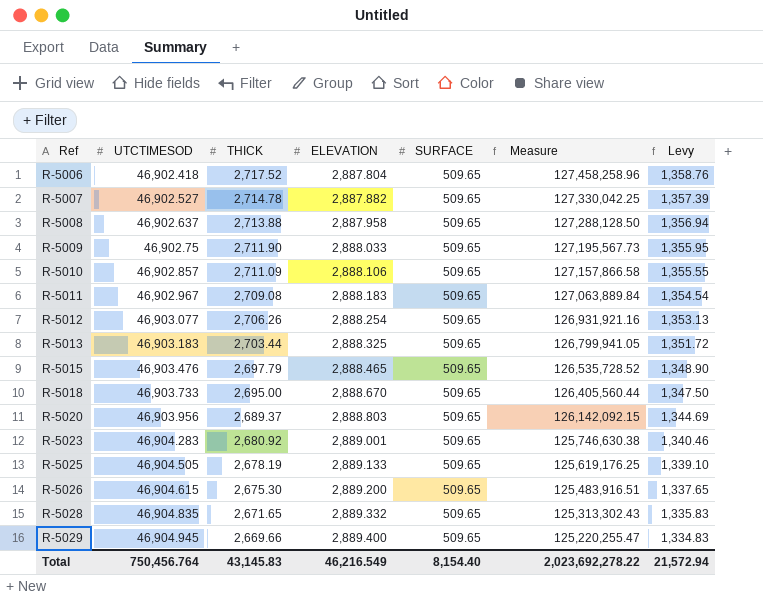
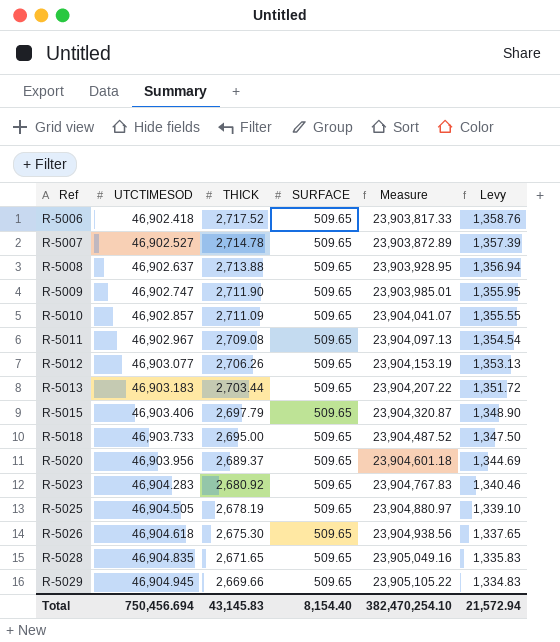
column ELEVATION | position: 4 -> none
column Measure | formula: [UTCTIMESOD] * [THICK] -> [UTCTIMESOD] * [SURFACE]
R-5009 | UTCTIMESOD: 46,902.75 -> 46,902.747
R-5015 | UTCTIMESOD: 46,903.476 -> 46,903.406
R-5026 | UTCTIMESOD: 46,904.615 -> 46,904.618
Total | UTCTIMESOD: 750,456.764 -> 750,456.694
Total | Measure: 2,023,692,278.22 -> 382,470,254.10

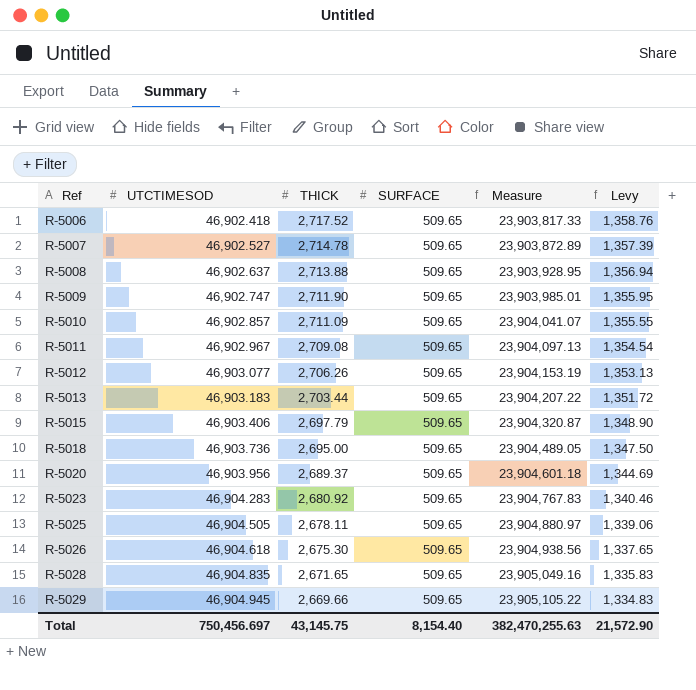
R-5018 | UTCTIMESOD: 46,903.733 -> 46,903.736
R-5018 | Measure: 23,904,487.52 -> 23,904,489.05
R-5025 | THICK: 2,678.19 -> 2,678.11
R-5025 | Levy: 1,339.10 -> 1,339.06
Total | UTCTIMESOD: 750,456.694 -> 750,456.697
Total | THICK: 43,145.83 -> 43,145.75
Total | Measure: 382,470,254.10 -> 382,470,255.63
Total | Levy: 21,572.94 -> 21,572.90

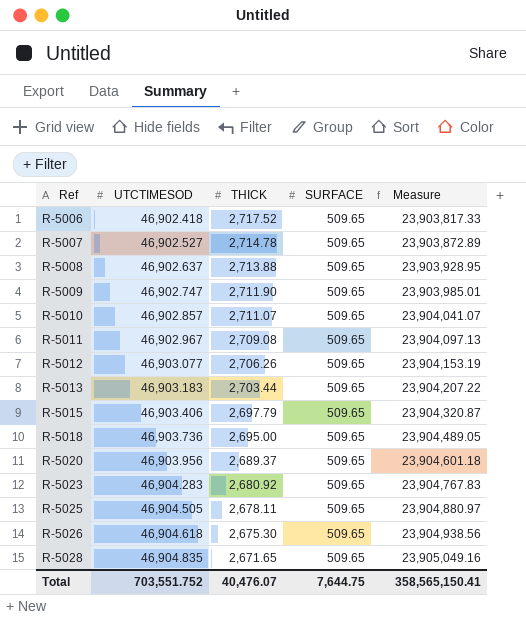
column Levy | formula: [THICK] * 0.5 -> none
row R-5029: 46,904.945 | 2,669.66 | 509.65 | 23,905,105.22 | 1,334.83 -> none
R-5010 | THICK: 2,711.09 -> 2,711.07
Total | UTCTIMESOD: 750,456.697 -> 703,551.752
Total | THICK: 43,145.75 -> 40,476.07
Total | SURFACE: 8,154.40 -> 7,644.75
Total | Measure: 382,470,255.63 -> 358,565,150.41

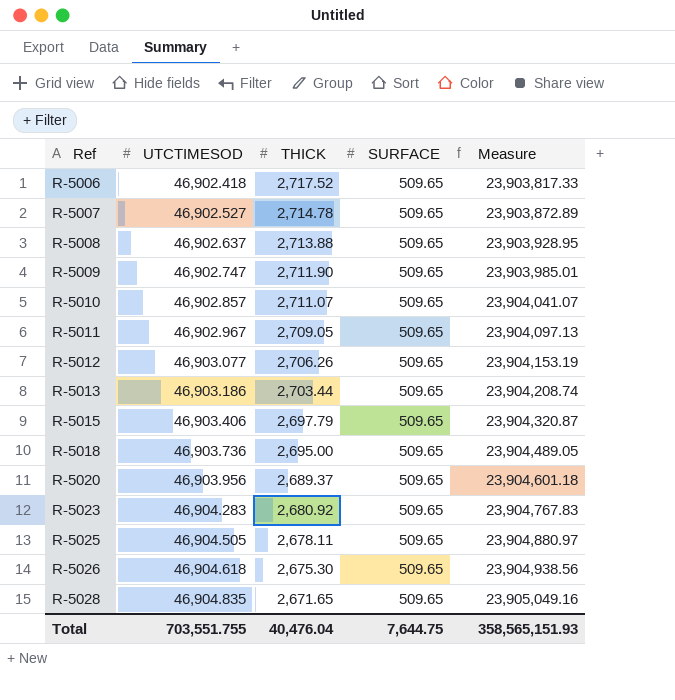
R-5011 | THICK: 2,709.08 -> 2,709.05
R-5013 | UTCTIMESOD: 46,903.183 -> 46,903.186
R-5013 | Measure: 23,904,207.22 -> 23,904,208.74
Total | UTCTIMESOD: 703,551.752 -> 703,551.755
Total | THICK: 40,476.07 -> 40,476.04
Total | Measure: 358,565,150.41 -> 358,565,151.93

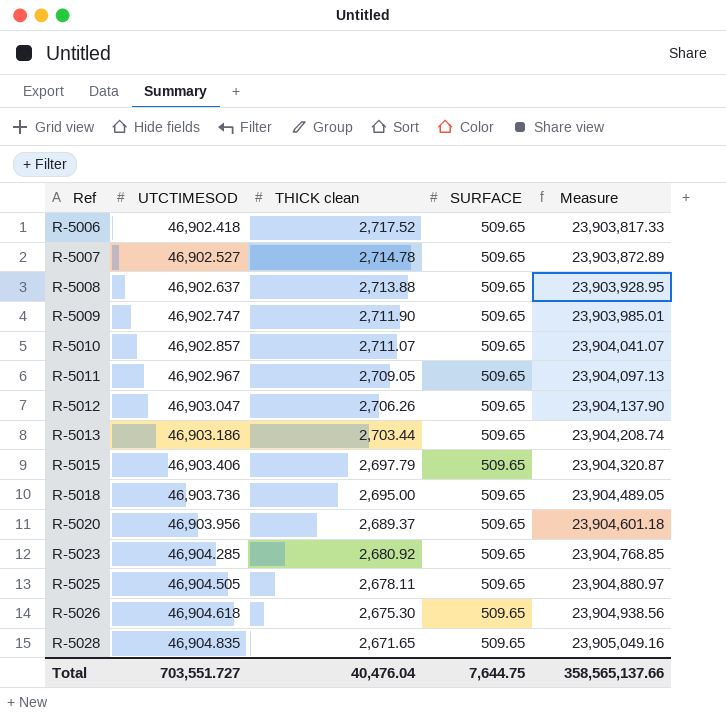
column name: THICK -> THICK clean
R-5012 | UTCTIMESOD: 46,903.077 -> 46,903.047
R-5012 | Measure: 23,904,153.19 -> 23,904,137.90
R-5023 | UTCTIMESOD: 46,904.283 -> 46,904.285
R-5023 | Measure: 23,904,767.83 -> 23,904,768.85
Total | UTCTIMESOD: 703,551.755 -> 703,551.727
Total | Measure: 358,565,151.93 -> 358,565,137.66

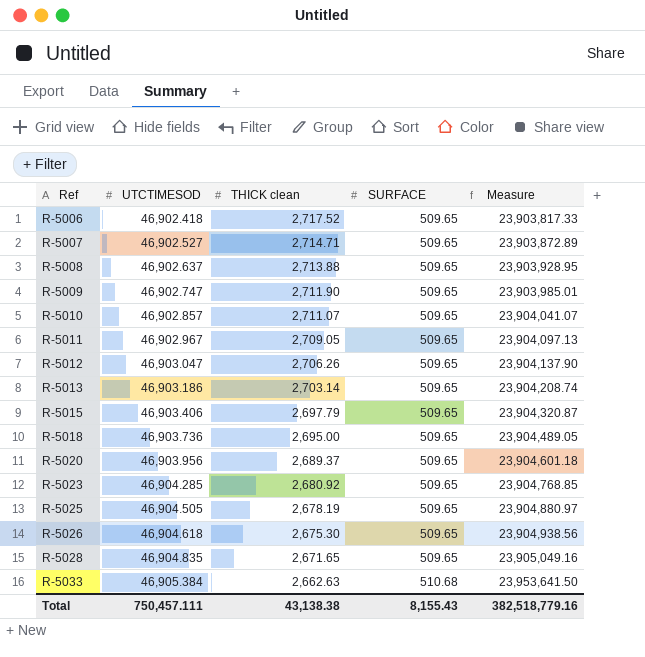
R-5007 | THICK clean: 2,714.78 -> 2,714.71
R-5013 | THICK clean: 2,703.44 -> 2,703.14
R-5025 | THICK clean: 2,678.11 -> 2,678.19
row R-5033: none -> 46,905.384 | 2,662.63 | 510.68 | 23,953,641.50
Total | UTCTIMESOD: 703,551.727 -> 750,457.111
Total | THICK clean: 40,476.04 -> 43,138.38
Total | SURFACE: 7,644.75 -> 8,155.43
Total | Measure: 358,565,137.66 -> 382,518,779.16

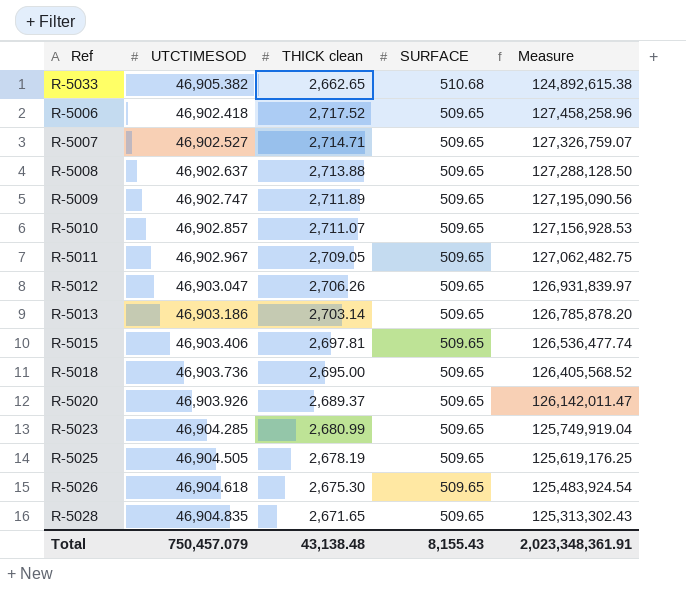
row order: Ref ascending -> SURFACE descending
column Measure | formula: [UTCTIMESOD] * [SURFACE] -> [UTCTIMESOD] * [THICK clean]
R-5033 | UTCTIMESOD: 46,905.384 -> 46,905.382
R-5033 | THICK clean: 2,662.63 -> 2,662.65
R-5009 | THICK clean: 2,711.90 -> 2,711.89
R-5015 | THICK clean: 2,697.79 -> 2,697.81
R-5020 | UTCTIMESOD: 46,903.956 -> 46,903.926
R-5023 | THICK clean: 2,680.92 -> 2,680.99
Total | UTCTIMESOD: 750,457.111 -> 750,457.079
Total | THICK clean: 43,138.38 -> 43,138.48
Total | Measure: 382,518,779.16 -> 2,023,348,361.91

